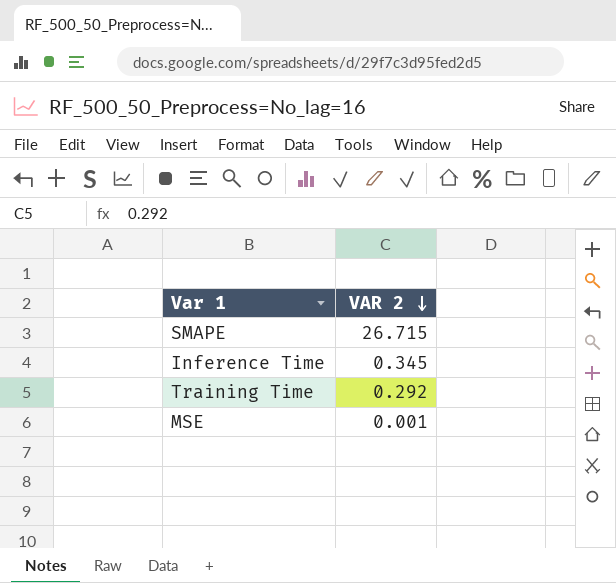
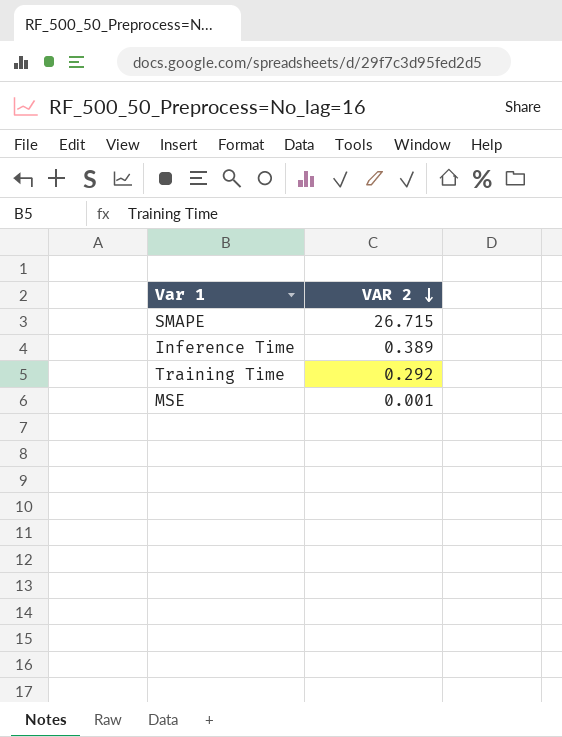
Inference Time | VAR 2: 0.345 -> 0.389

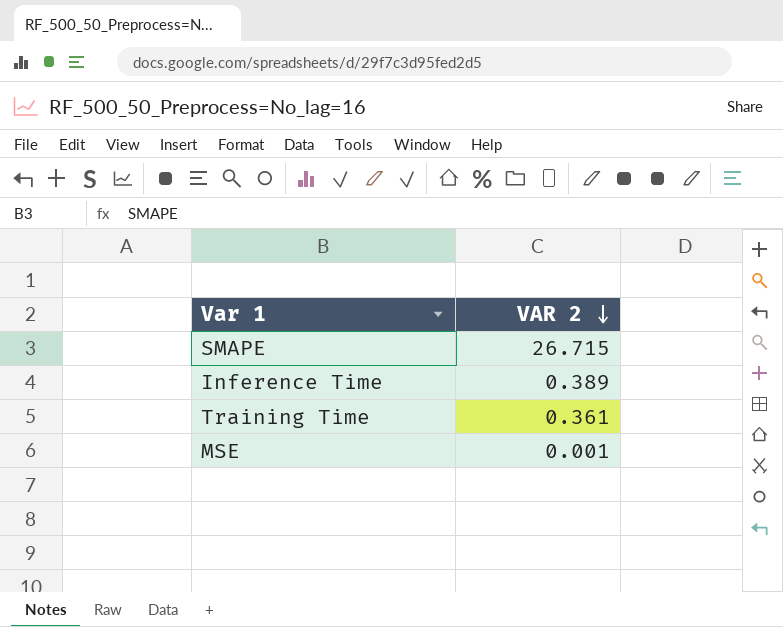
Training Time | VAR 2: 0.292 -> 0.361

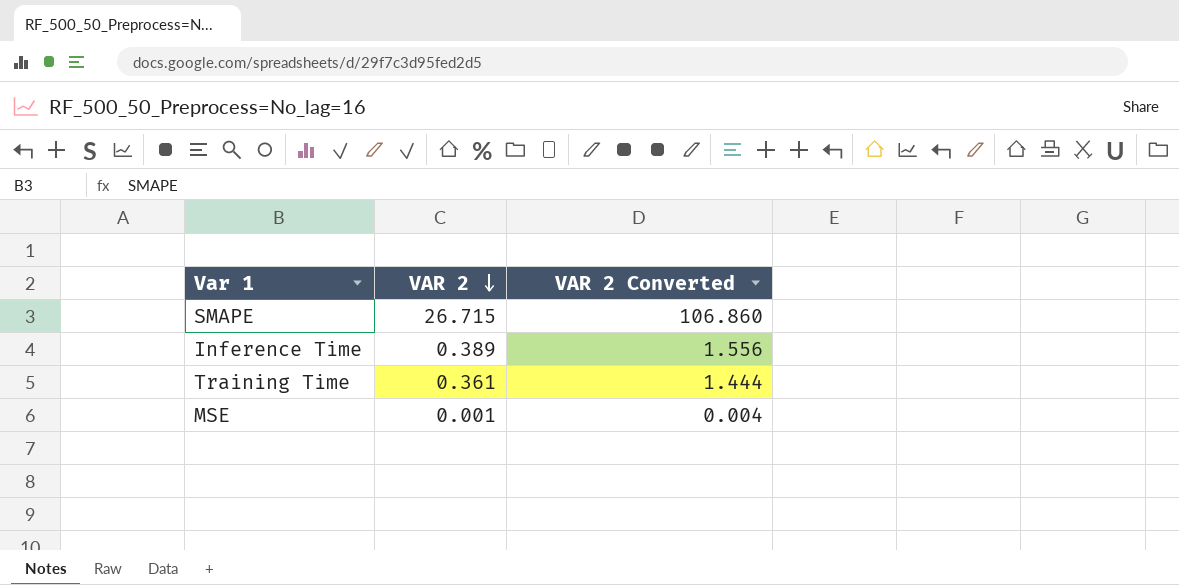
column VAR 2 Converted | formula: none -> [VAR 2] * 4

